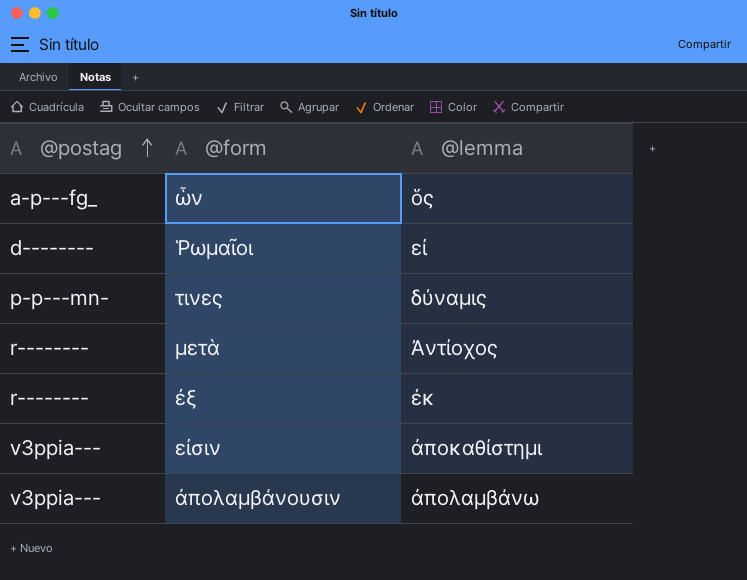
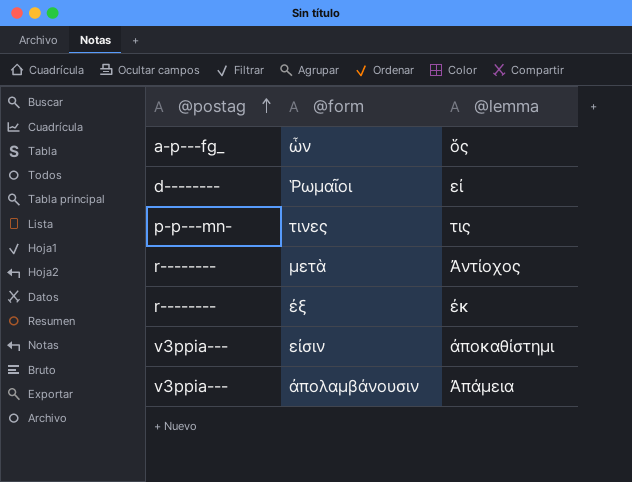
τινες | @lemma: δύναμις -> τις
ἀπολαμβάνουσιν | @lemma: ἀπολαμβάνω -> Ἀπάμεια

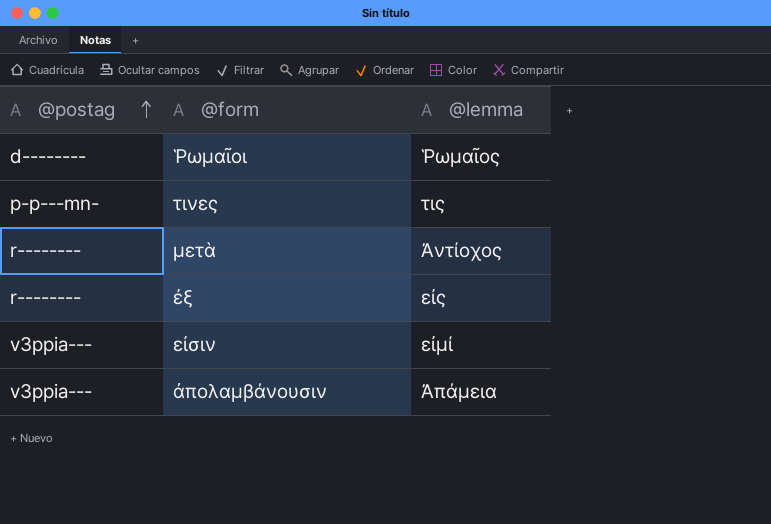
row ὧν: a-p---fg_ | ὅς -> none
Ῥωμαῖοι | @lemma: εἰ -> Ῥωμαῖος
ἐξ | @lemma: ἐκ -> εἰς
εἰσιν | @lemma: ἀποκαθίστημι -> εἰμί

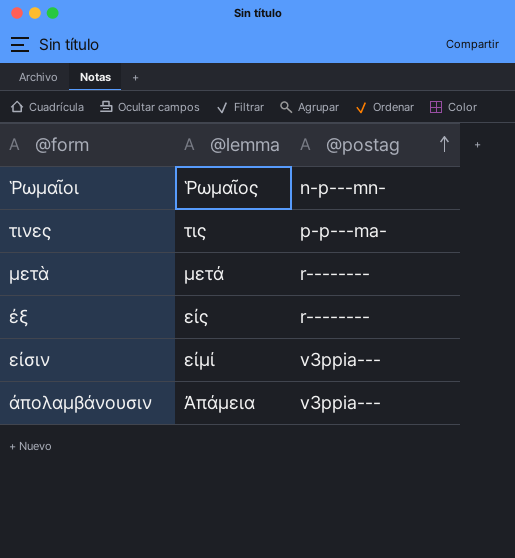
column @postag | position: 1 -> 3
Ῥωμαῖοι | @postag: d-------- -> n-p---mn-
τινες | @postag: p-p---mn- -> p-p---ma-
μετὰ | @lemma: Ἀντίοχος -> μετά

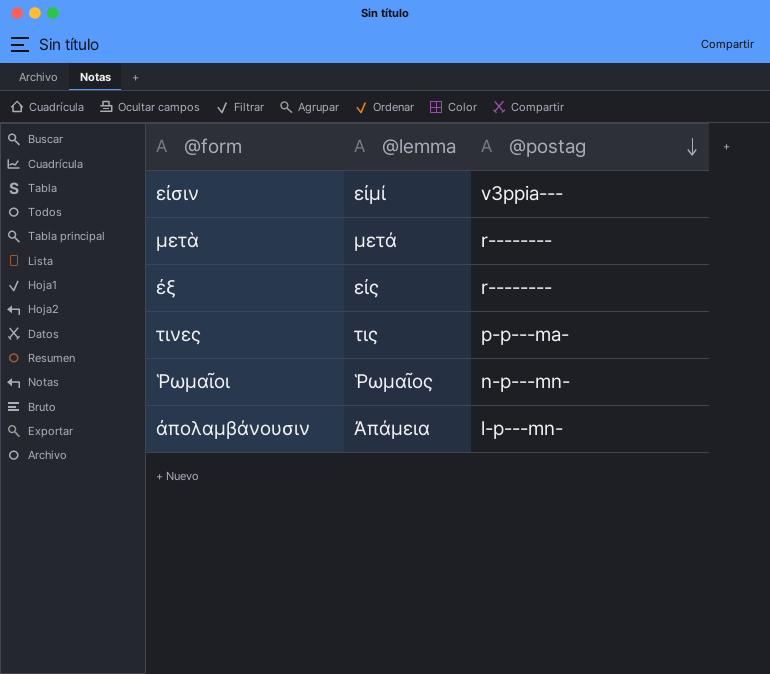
row order: @postag ascending -> @postag descending
ἀπολαμβάνουσιν | @postag: v3ppia--- -> l-p---mn-

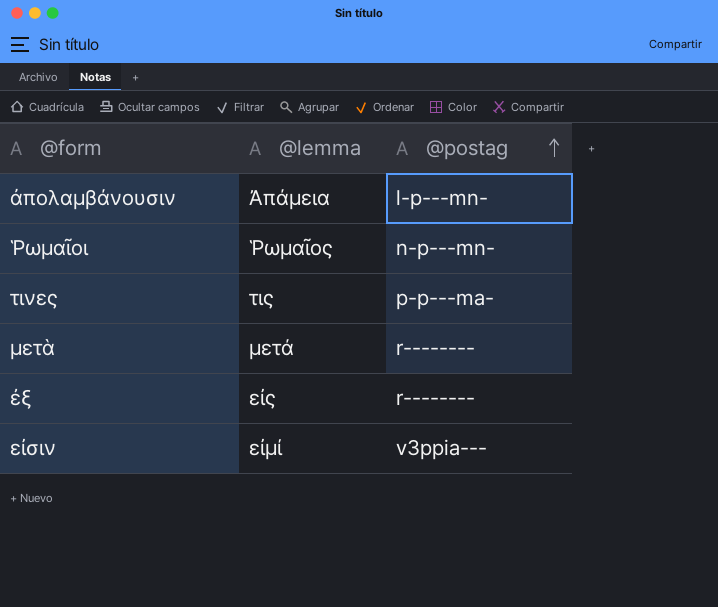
row order: @postag descending -> @postag ascending

